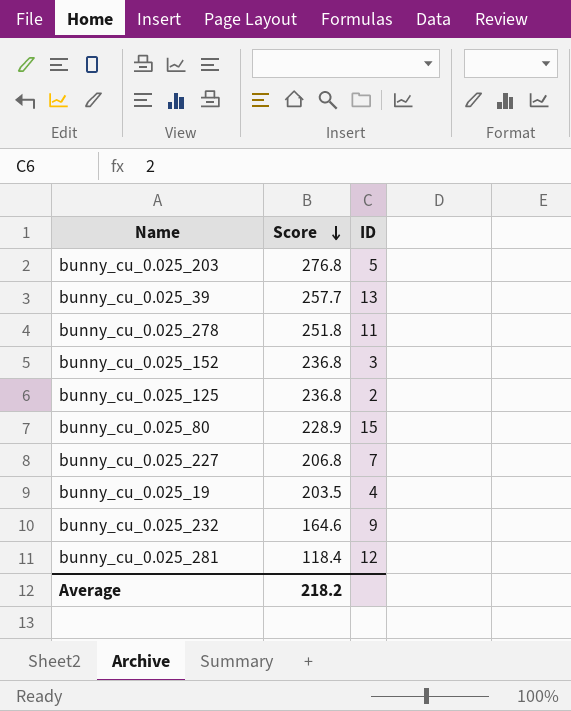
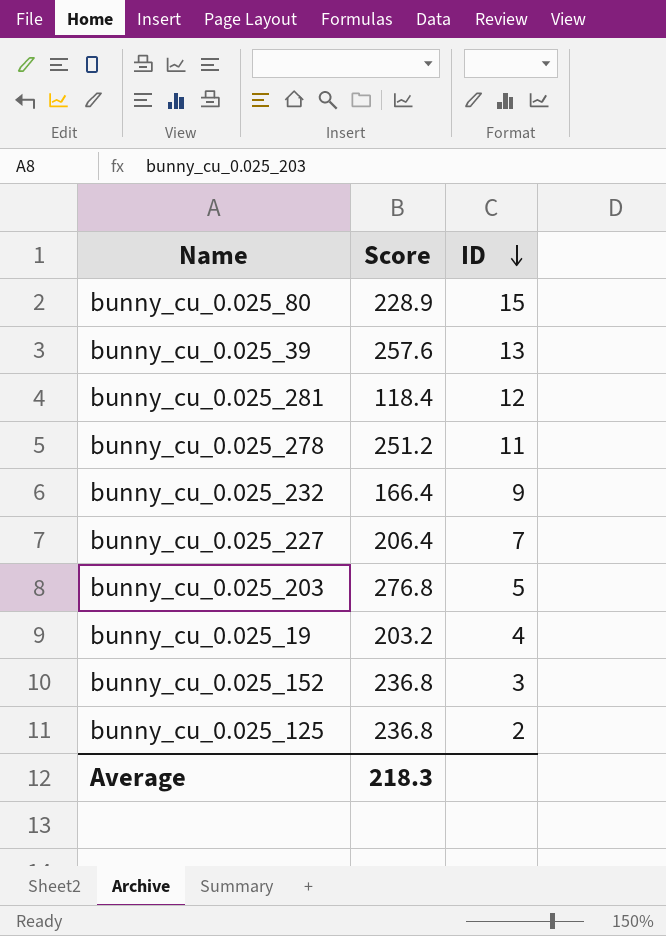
row order: Score descending -> ID descending
bunny_cu_0.025_39 | Score: 257.7 -> 257.6
bunny_cu_0.025_278 | Score: 251.8 -> 251.2
bunny_cu_0.025_232 | Score: 164.6 -> 166.4
bunny_cu_0.025_227 | Score: 206.8 -> 206.4
bunny_cu_0.025_19 | Score: 203.5 -> 203.2
Average | Score: 218.2 -> 218.3

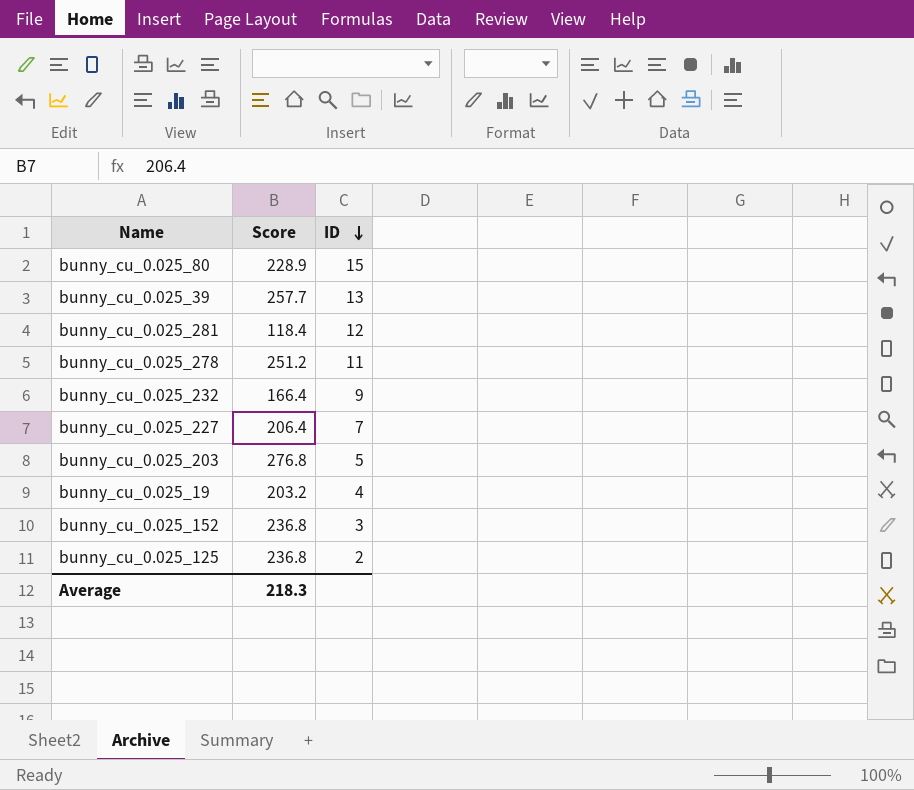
bunny_cu_0.025_39 | Score: 257.6 -> 257.7

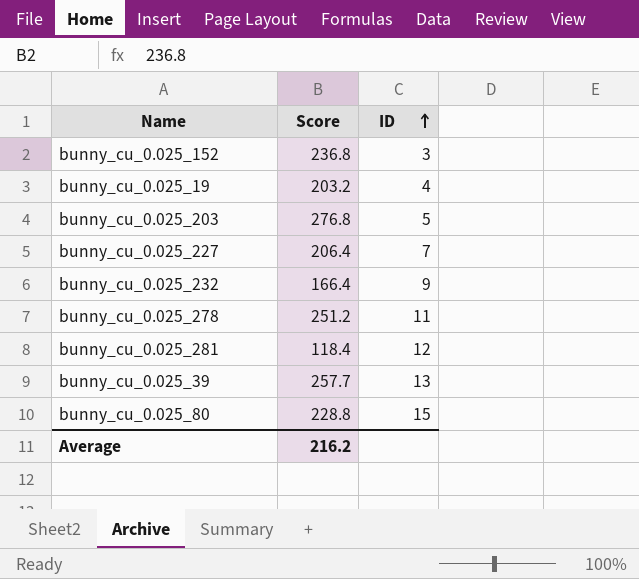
row order: ID descending -> ID ascending
row bunny_cu_0.025_125: 236.8 | 2 -> none
bunny_cu_0.025_80 | Score: 228.9 -> 228.8
Average | Score: 218.3 -> 216.2

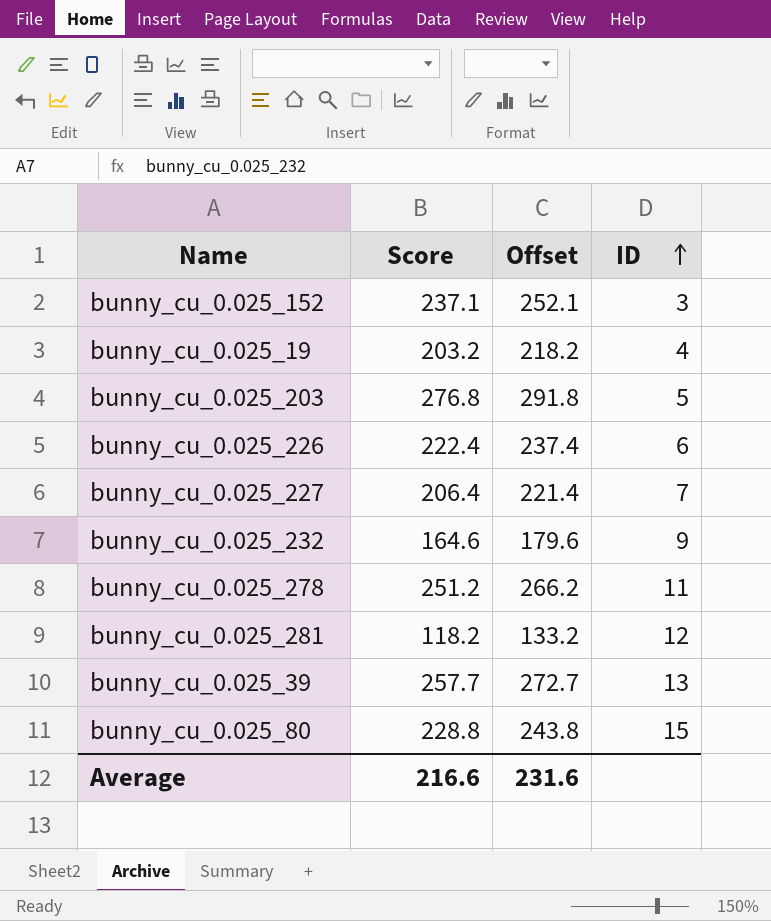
column Offset | formula: none -> [Score] + 15
bunny_cu_0.025_152 | Score: 236.8 -> 237.1
row bunny_cu_0.025_226: none -> 222.4 | 237.4 | 6
bunny_cu_0.025_232 | Score: 166.4 -> 164.6
bunny_cu_0.025_281 | Score: 118.4 -> 118.2
Average | Score: 216.2 -> 216.6

